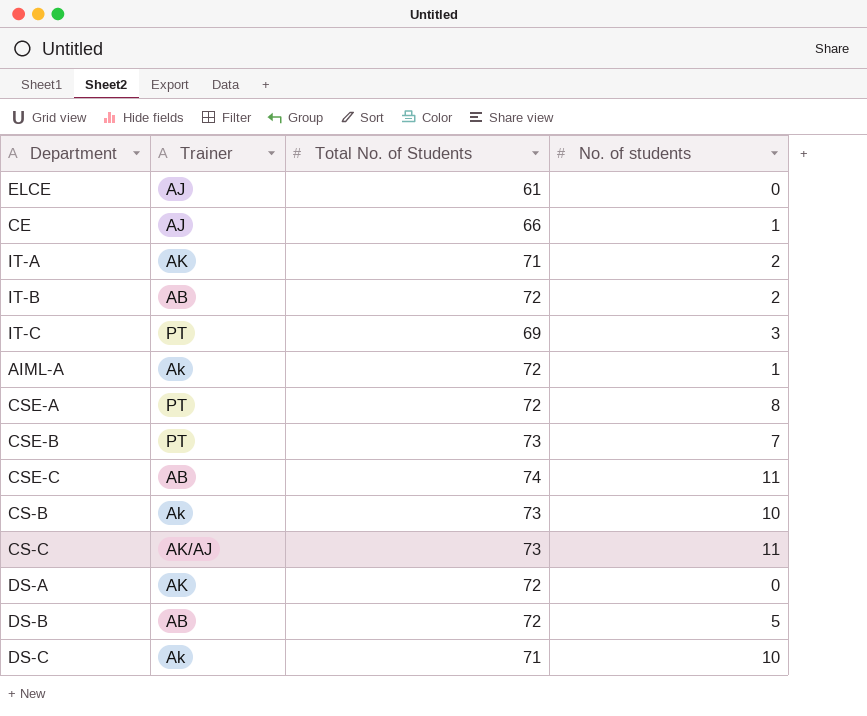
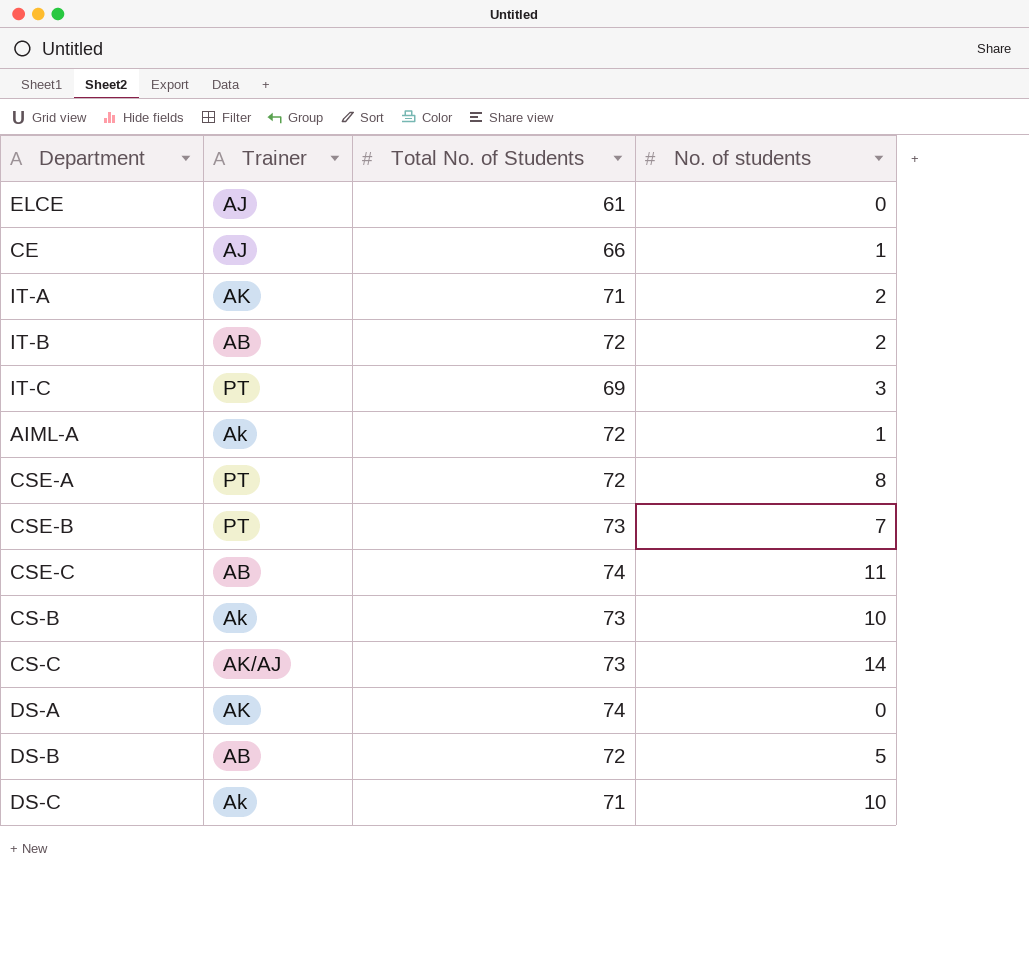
CS-C | No. of students: 11 -> 14
DS-A | Total No. of Students: 72 -> 74

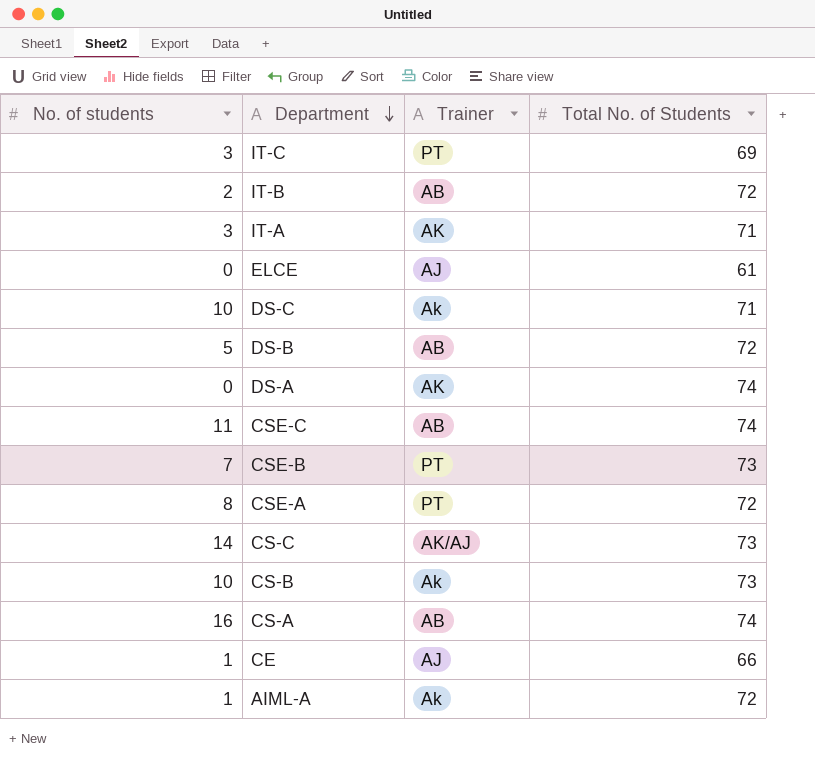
row order: none -> Department descending
column No. of students | position: 4 -> 1
IT-A | No. of students: 2 -> 3
row CS-A: none -> 16 | AB | 74

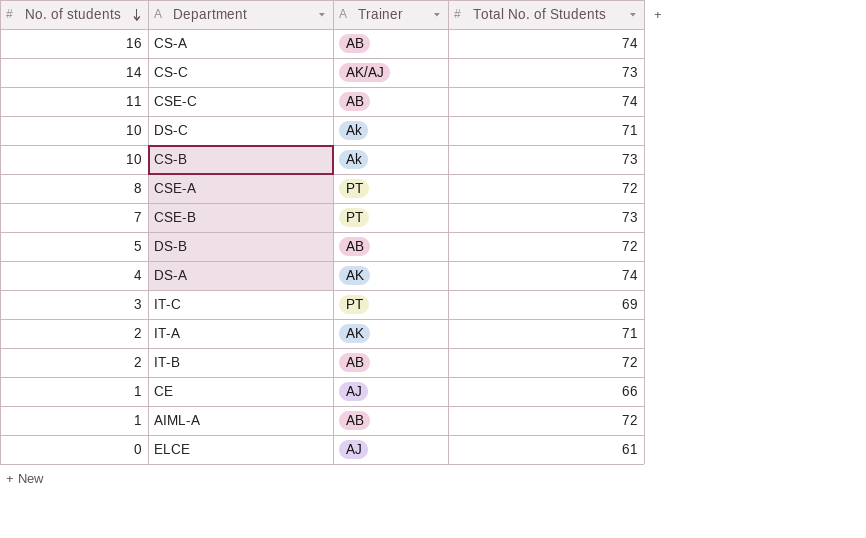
row order: Department descending -> No. of students descending
DS-A | No. of students: 0 -> 4
IT-A | No. of students: 3 -> 2
AIML-A | Trainer: Ak -> AB

